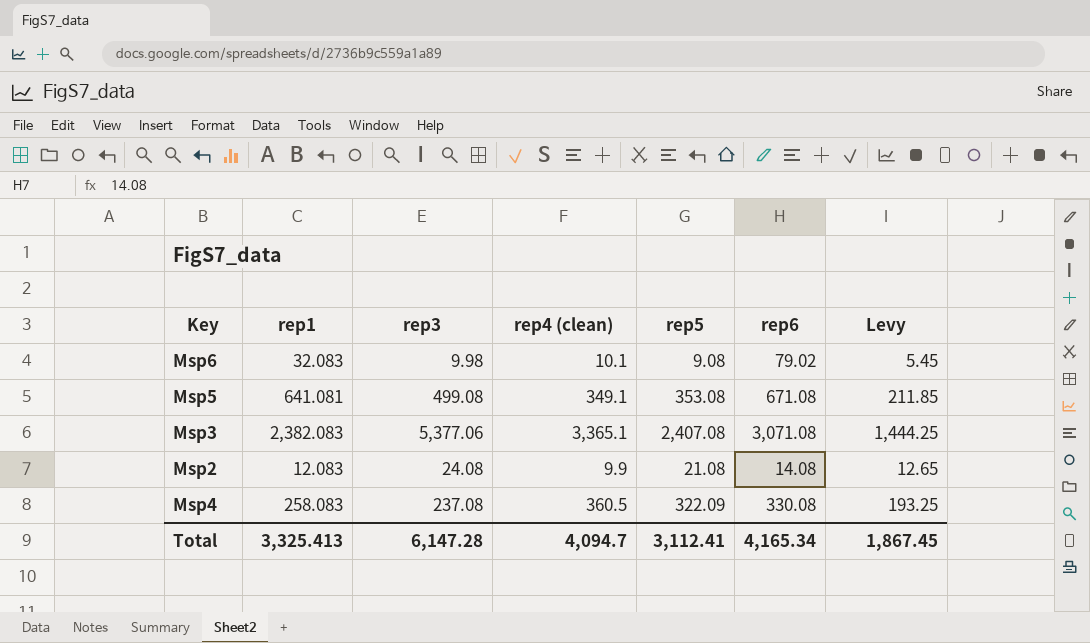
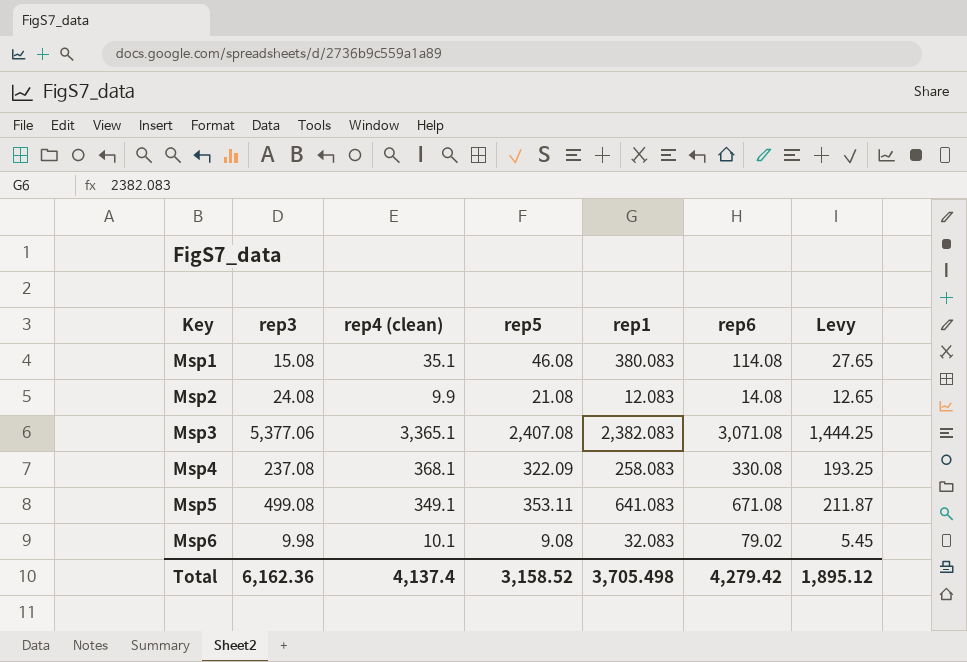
row order: none -> Key ascending
column rep1 | position: 2 -> 5
row Msp1: none -> 15.08 | 35.1 | 46.08 | 380.083 | 114.08 | 27.65
Msp4 | rep4 (clean): 360.5 -> 368.1
Msp5 | rep5: 353.08 -> 353.11
Msp5 | rep1: 641.081 -> 641.083
Msp5 | Levy: 211.85 -> 211.87
Total | rep3: 6,147.28 -> 6,162.36
Total | rep4 (clean): 4,094.7 -> 4,137.4
Total | rep5: 3,112.41 -> 3,158.52
Total | rep1: 3,325.413 -> 3,705.498
Total | rep6: 4,165.34 -> 4,279.42
Total | Levy: 1,867.45 -> 1,895.12

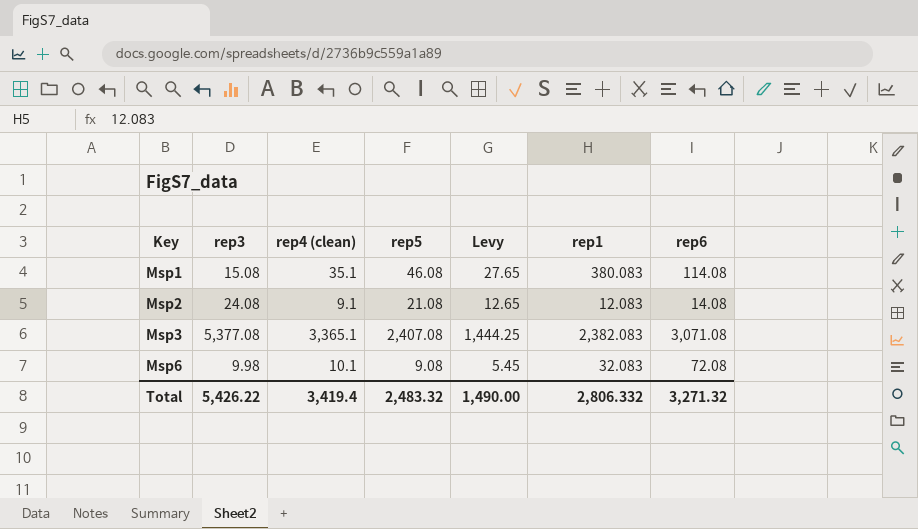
column Levy | position: 7 -> 5
row Msp4: 237.08 | 368.1 | 322.09 | 258.083 | 330.08 | 193.25 -> none
row Msp5: 499.08 | 349.1 | 353.11 | 641.083 | 671.08 | 211.87 -> none
Msp2 | rep4 (clean): 9.9 -> 9.1
Msp3 | rep3: 5,377.06 -> 5,377.08
Msp6 | rep6: 79.02 -> 72.08
Total | rep3: 6,162.36 -> 5,426.22
Total | rep4 (clean): 4,137.4 -> 3,419.4
Total | rep5: 3,158.52 -> 2,483.32
Total | Levy: 1,895.12 -> 1,490.00
Total | rep1: 3,705.498 -> 2,806.332
Total | rep6: 4,279.42 -> 3,271.32

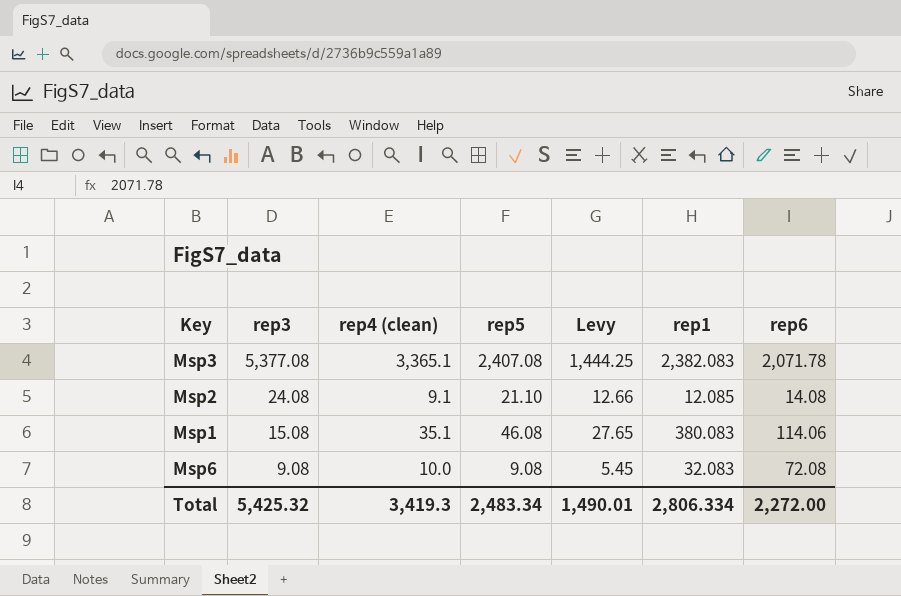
row order: Key ascending -> rep3 descending
Msp3 | rep6: 3,071.08 -> 2,071.78
Msp2 | rep5: 21.08 -> 21.10
Msp2 | Levy: 12.65 -> 12.66
Msp2 | rep1: 12.083 -> 12.085
Msp1 | rep6: 114.08 -> 114.06
Msp6 | rep3: 9.98 -> 9.08
Msp6 | rep4 (clean): 10.1 -> 10.0
Total | rep3: 5,426.22 -> 5,425.32
Total | rep4 (clean): 3,419.4 -> 3,419.3
Total | rep5: 2,483.32 -> 2,483.34
Total | Levy: 1,490.00 -> 1,490.01
Total | rep1: 2,806.332 -> 2,806.334
Total | rep6: 3,271.32 -> 2,272.00

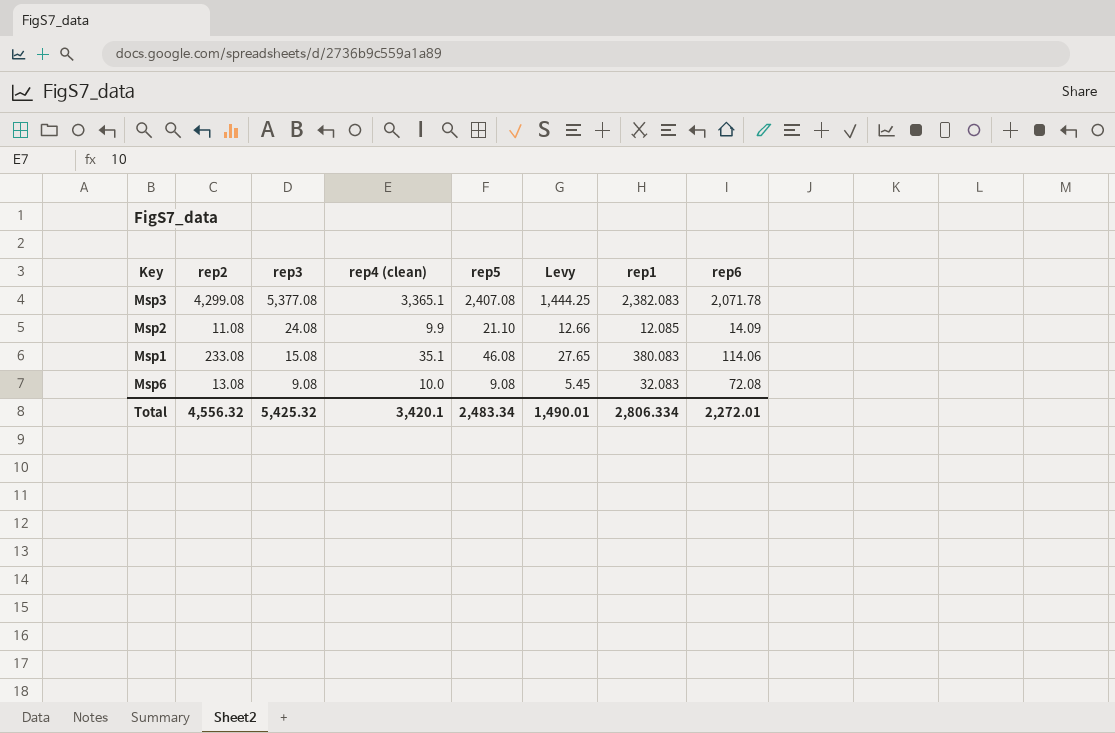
column rep2 | position: none -> 2
Msp2 | rep4 (clean): 9.1 -> 9.9
Msp2 | rep6: 14.08 -> 14.09
Total | rep4 (clean): 3,419.3 -> 3,420.1
Total | rep6: 2,272.00 -> 2,272.01

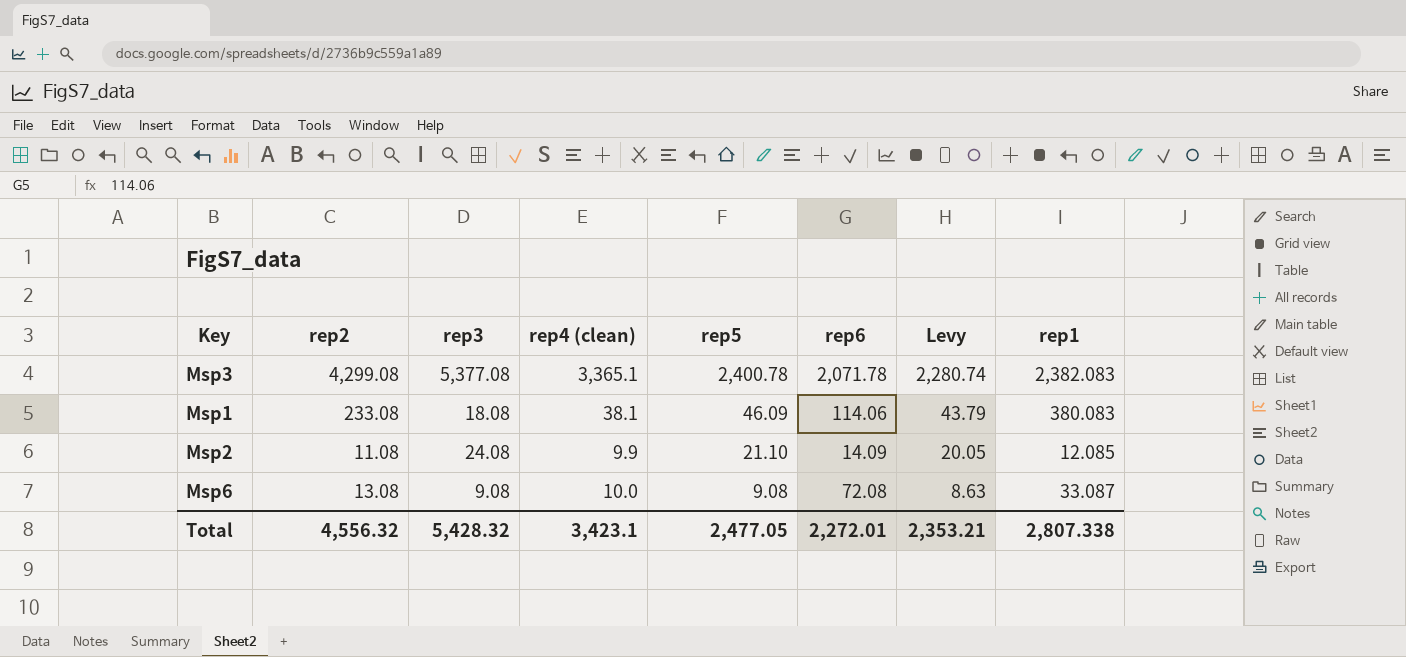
row order: rep3 descending -> rep5 descending
column rep6 | position: 8 -> 6
column Levy | formula: [rep5] * 0.6 -> [rep5] * 0.95
Msp3 | rep5: 2,407.08 -> 2,400.78
Msp1 | rep3: 15.08 -> 18.08
Msp1 | rep4 (clean): 35.1 -> 38.1
Msp1 | rep5: 46.08 -> 46.09
Msp6 | rep1: 32.083 -> 33.087
Total | rep3: 5,425.32 -> 5,428.32
Total | rep4 (clean): 3,420.1 -> 3,423.1
Total | rep5: 2,483.34 -> 2,477.05
Total | Levy: 1,490.01 -> 2,353.21
Total | rep1: 2,806.334 -> 2,807.338

